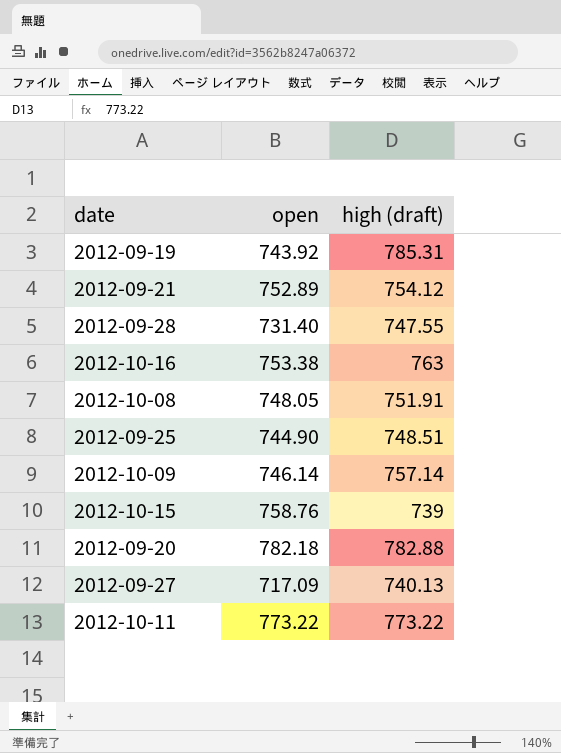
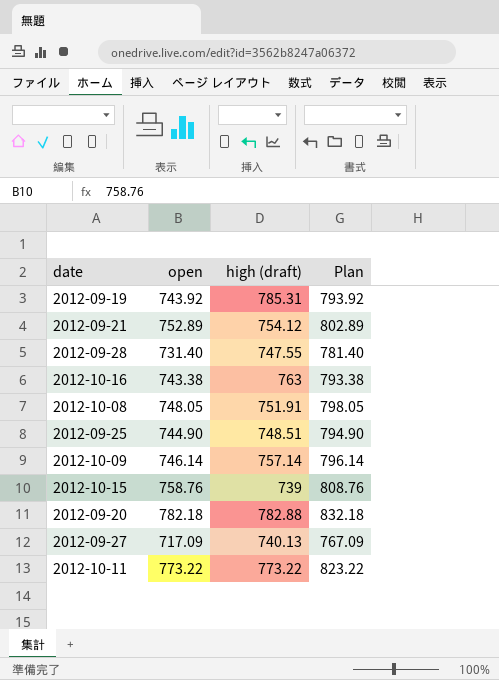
column Plan | formula: none -> [open] + 50
2012-10-16 | open: 753.38 -> 743.38

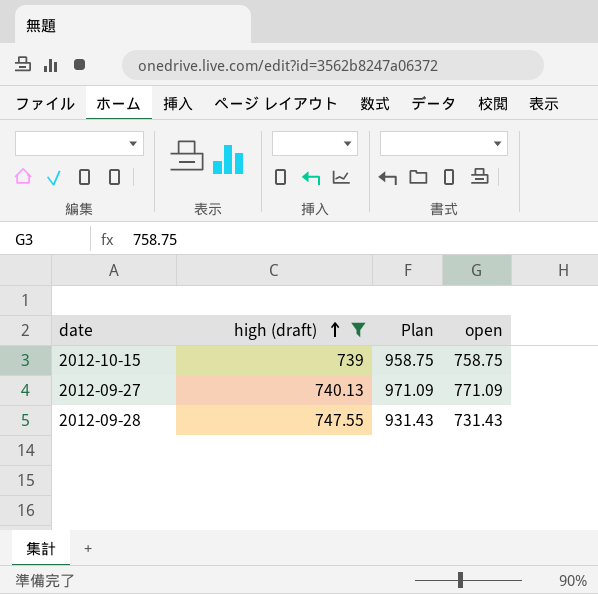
filter: none -> high (draft) <= 747.55
row order: none -> high (draft) ascending
column Plan | formula: [open] + 50 -> [open] + 200
column open | position: 2 -> 4
2012-10-15 | open: 758.76 -> 758.75
2012-09-27 | open: 717.09 -> 771.09
2012-09-28 | open: 731.40 -> 731.43

